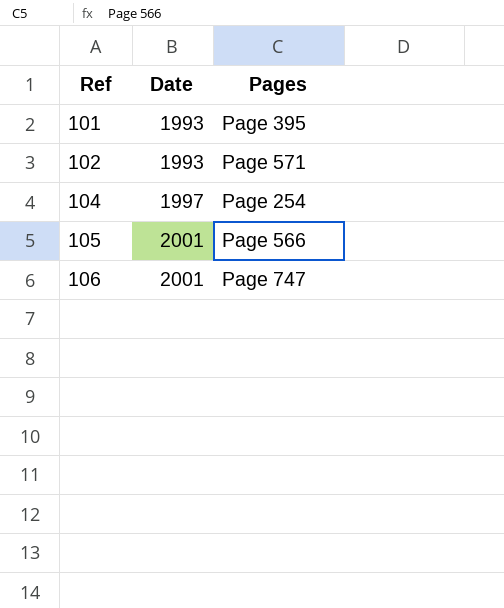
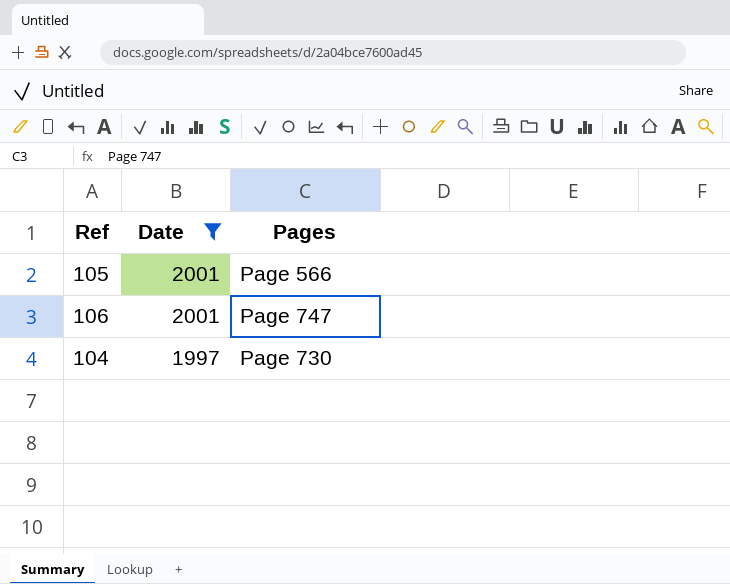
filter: none -> Date != 1993
row order: Ref ascending -> Date descending
104 | Pages: Page 254 -> Page 730

